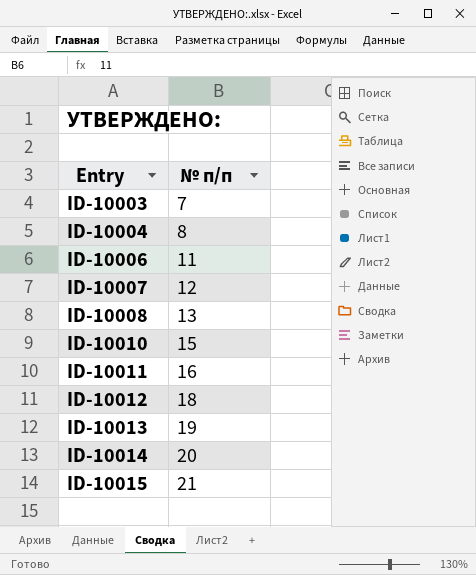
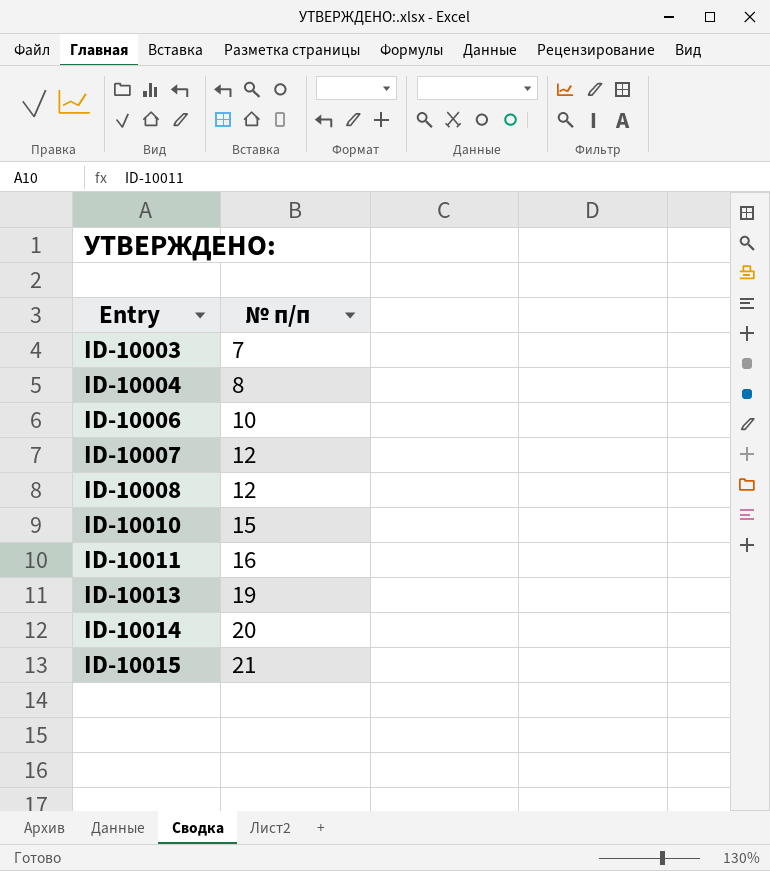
row ID-10012: 18 -> none
ID-10006 | № п/п: 11 -> 10
ID-10008 | № п/п: 13 -> 12

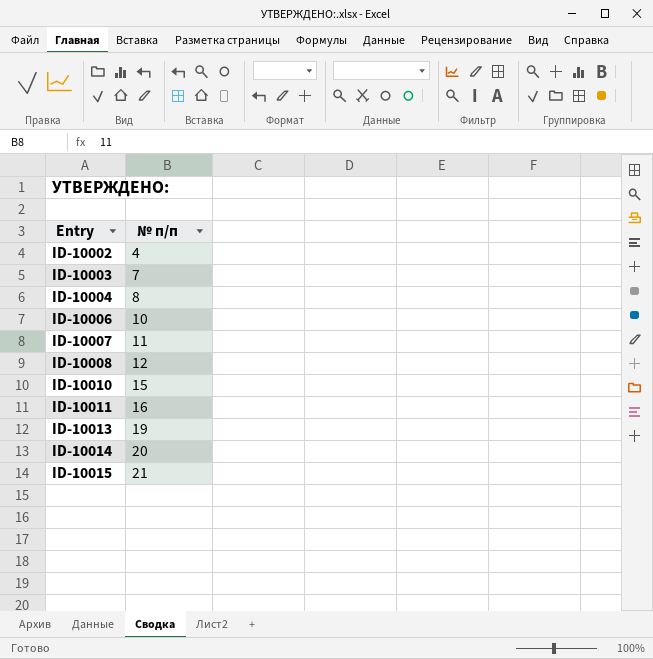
row ID-10002: none -> 4
ID-10007 | № п/п: 12 -> 11

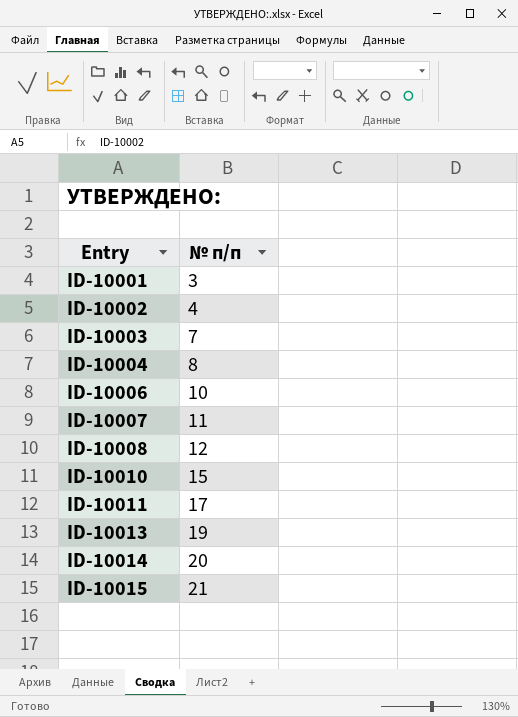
row ID-10001: none -> 3
ID-10011 | № п/п: 16 -> 17

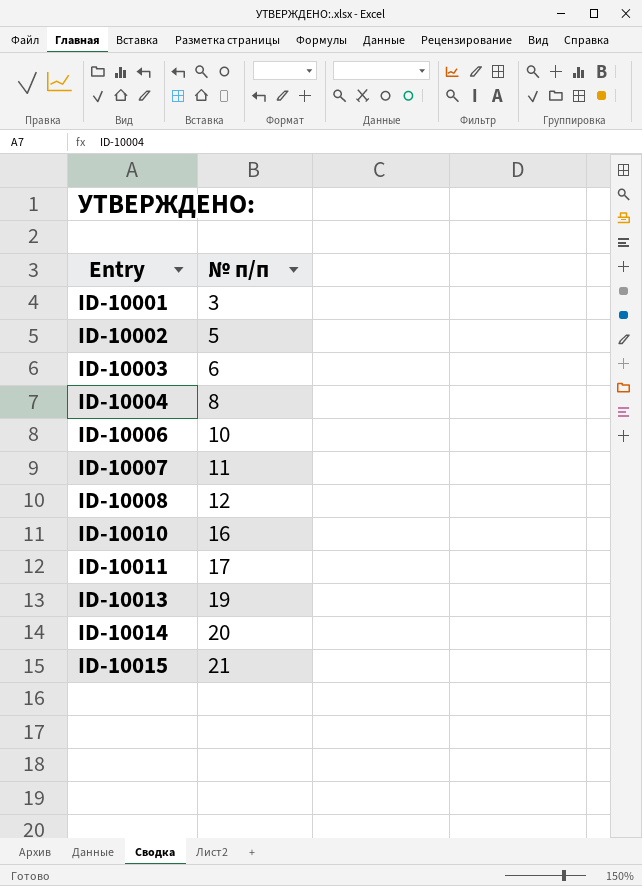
ID-10002 | № п/п: 4 -> 5
ID-10003 | № п/п: 7 -> 6
ID-10010 | № п/п: 15 -> 16

